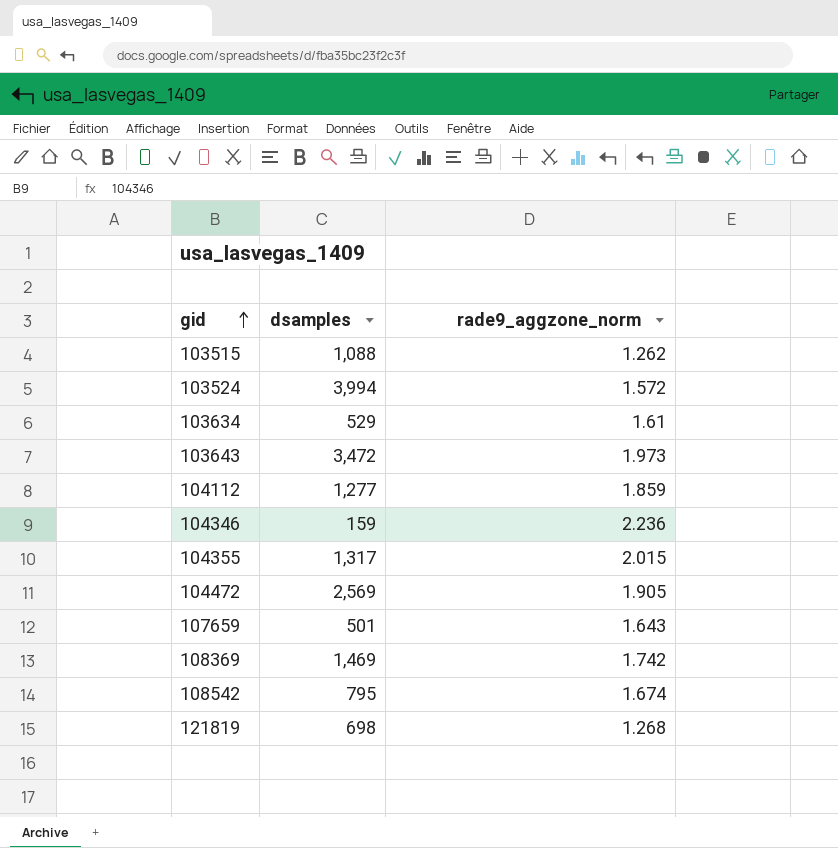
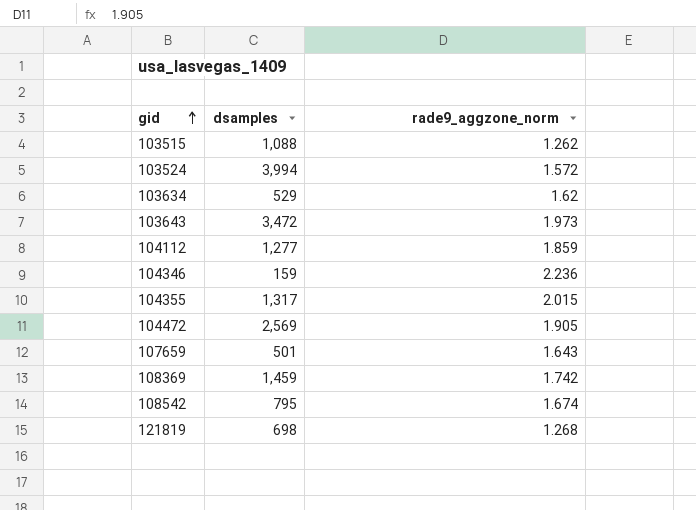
103634 | rade9_aggzone_norm: 1.61 -> 1.62
108369 | dsamples: 1,469 -> 1,459

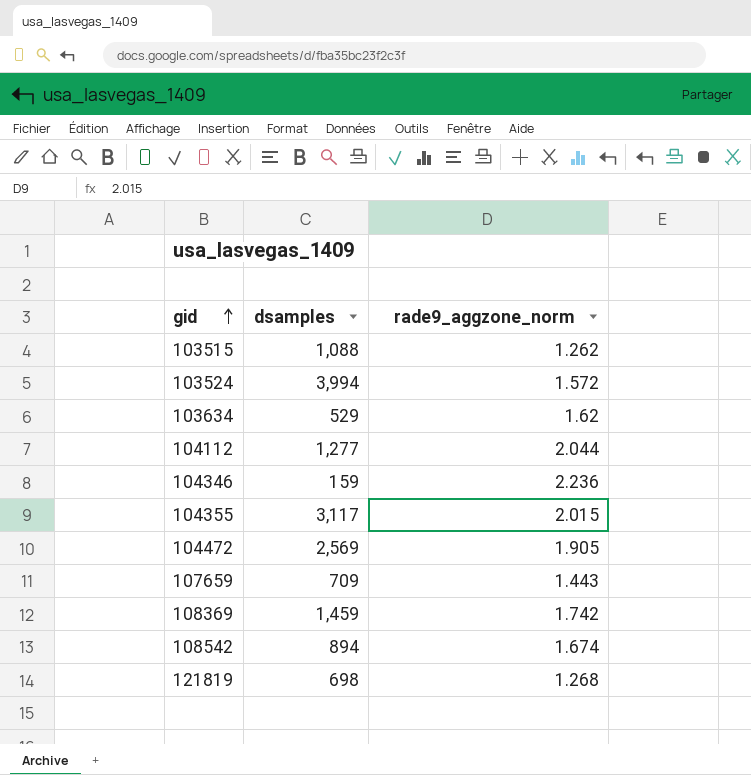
row 103643: 3,472 | 1.973 -> none
104112 | rade9_aggzone_norm: 1.859 -> 2.044
104355 | dsamples: 1,317 -> 3,117
107659 | dsamples: 501 -> 709
107659 | rade9_aggzone_norm: 1.643 -> 1.443
108542 | dsamples: 795 -> 894

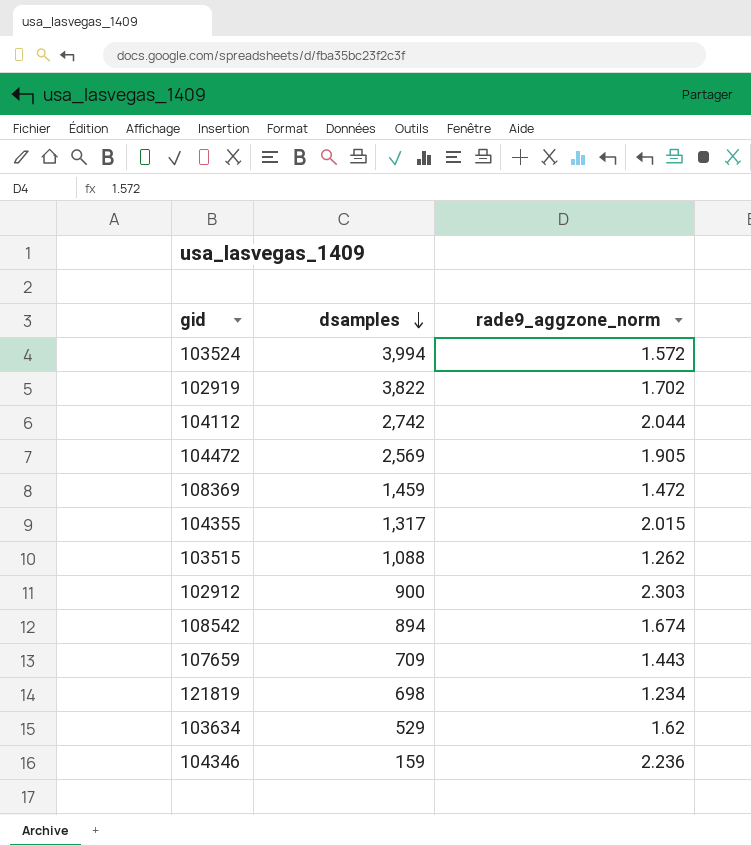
row order: gid ascending -> dsamples descending
row 102919: none -> 3,822 | 1.702
104112 | dsamples: 1,277 -> 2,742
108369 | rade9_aggzone_norm: 1.742 -> 1.472
104355 | dsamples: 3,117 -> 1,317
row 102912: none -> 900 | 2.303
121819 | rade9_aggzone_norm: 1.268 -> 1.234

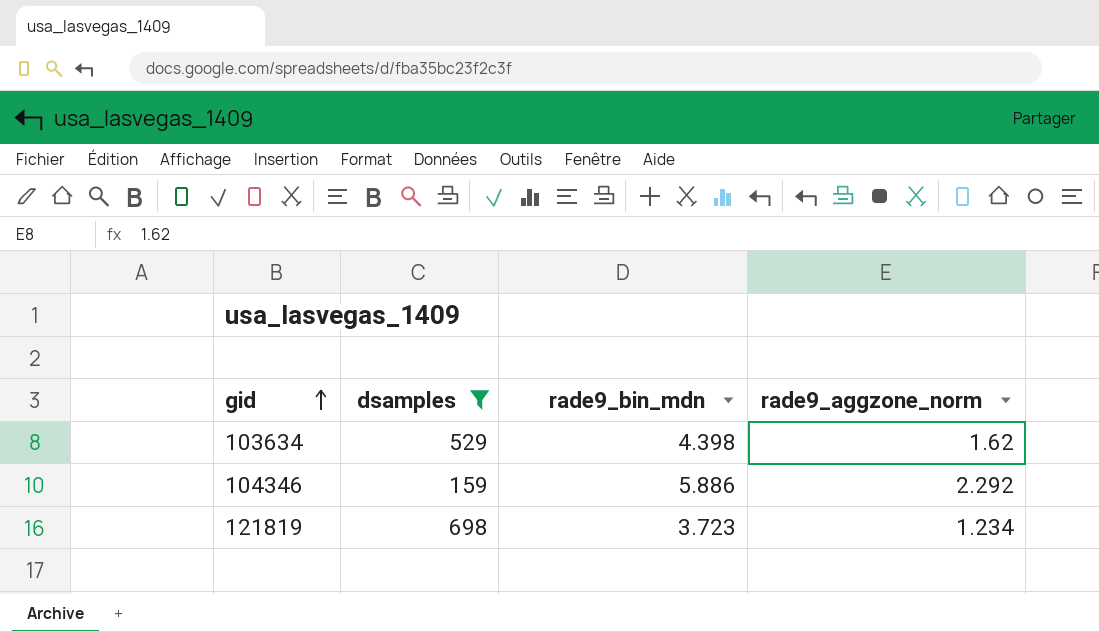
filter: none -> dsamples <= 698
row order: dsamples descending -> gid ascending
column rade9_bin_mdn | position: none -> 3
104346 | rade9_aggzone_norm: 2.236 -> 2.292

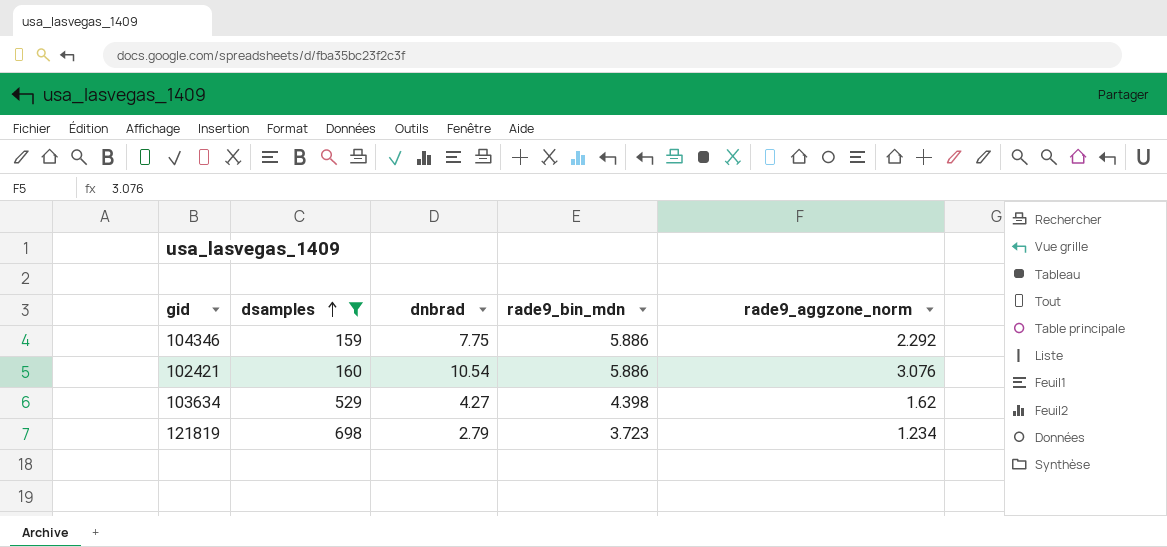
row order: gid ascending -> dsamples ascending
column dnbrad | position: none -> 3
row 102421: none -> 160 | 10.54 | 5.886 | 3.076

